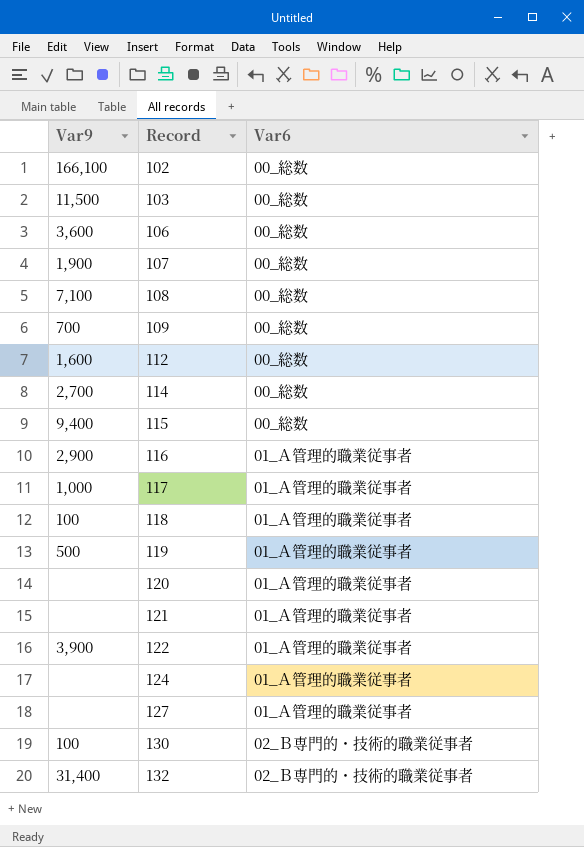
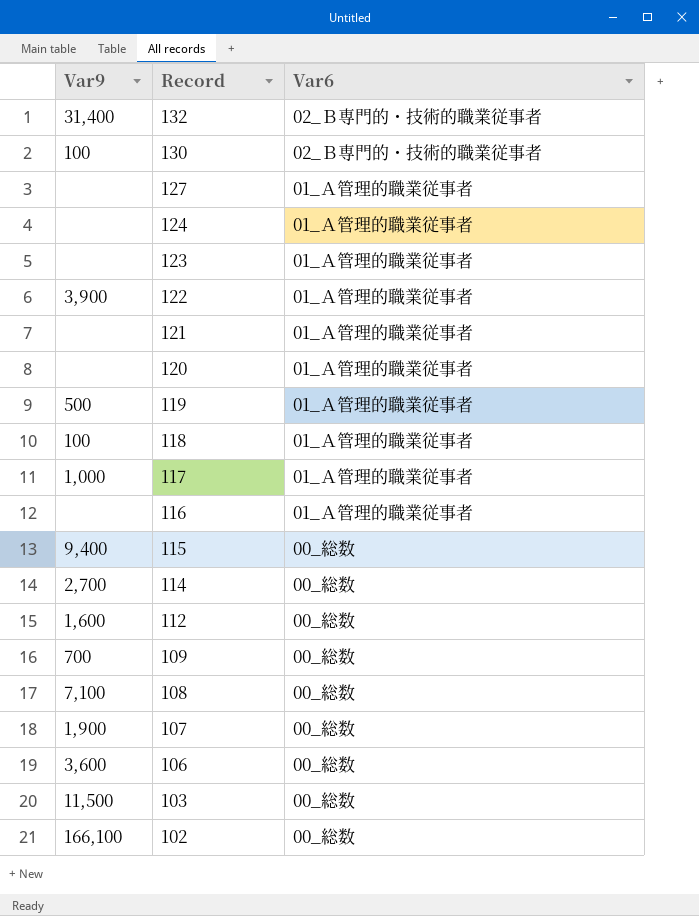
row order: Record ascending -> Record descending
row 123: none -> none | 01_Ａ管理的職業従事者
116 | Var9: 2,900 -> none

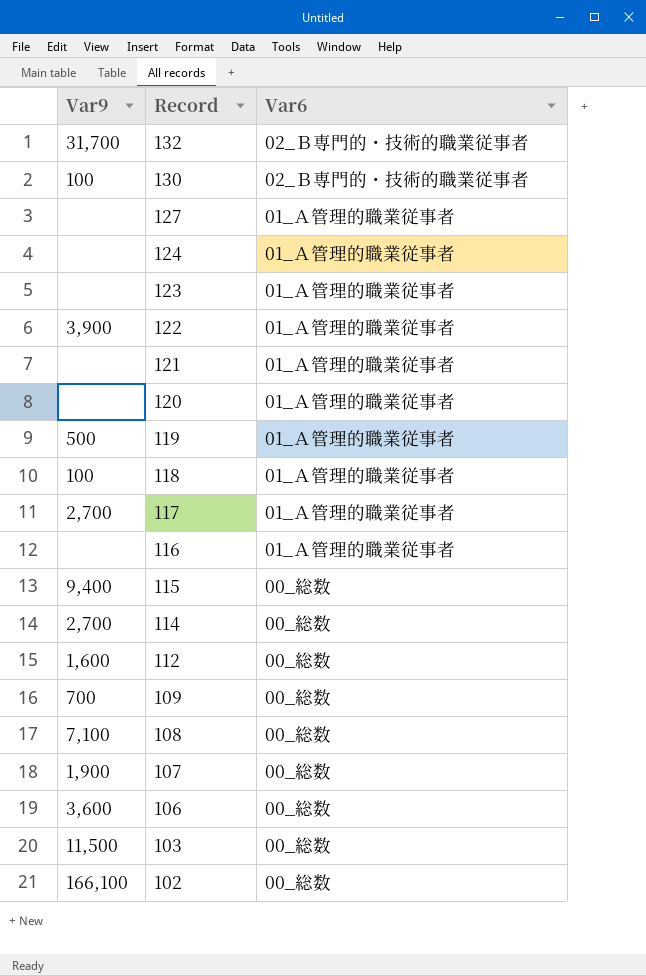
132 | Var9: 31,400 -> 31,700
117 | Var9: 1,000 -> 2,700

